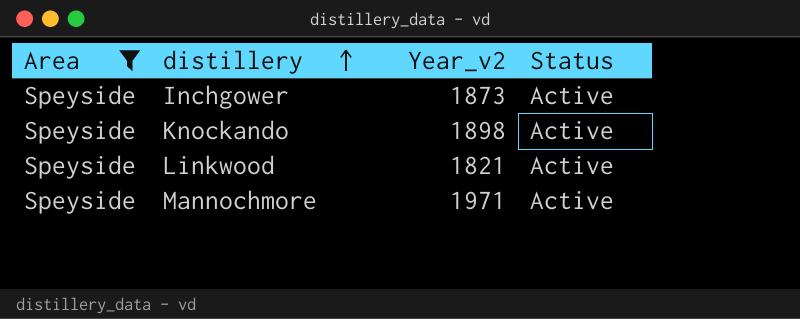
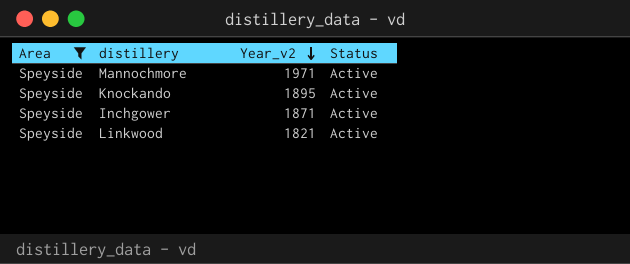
row order: distillery ascending -> Year_v2 descending
Knockando | Year_v2: 1898 -> 1895
Inchgower | Year_v2: 1873 -> 1871

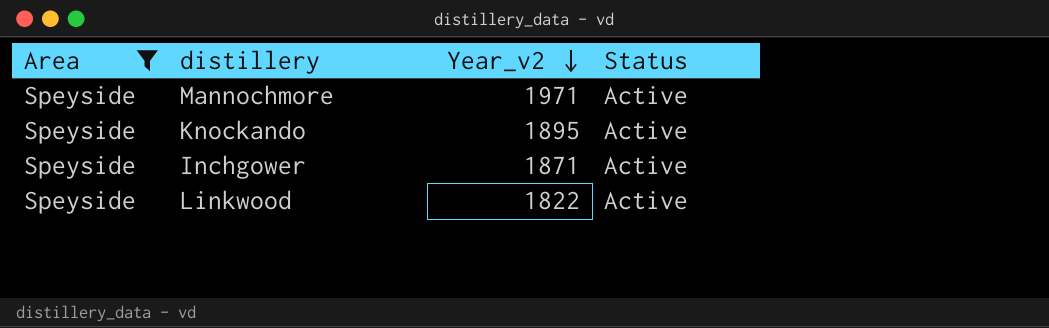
Linkwood | Year_v2: 1821 -> 1822

